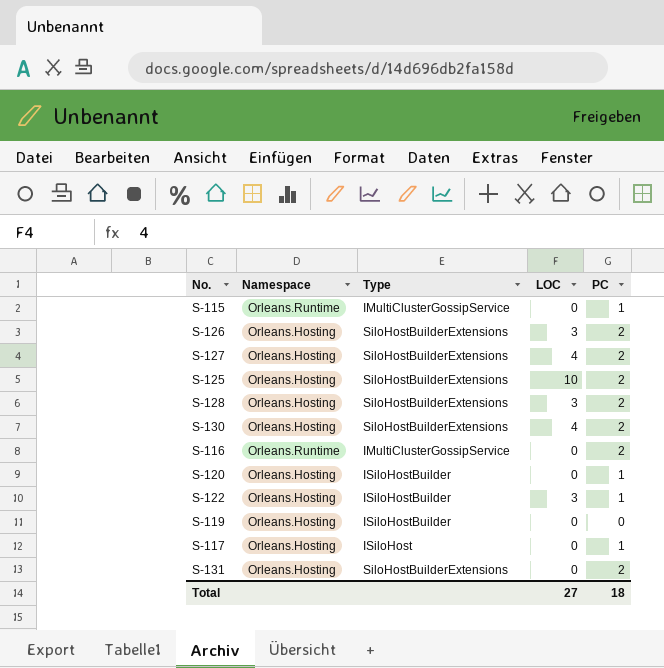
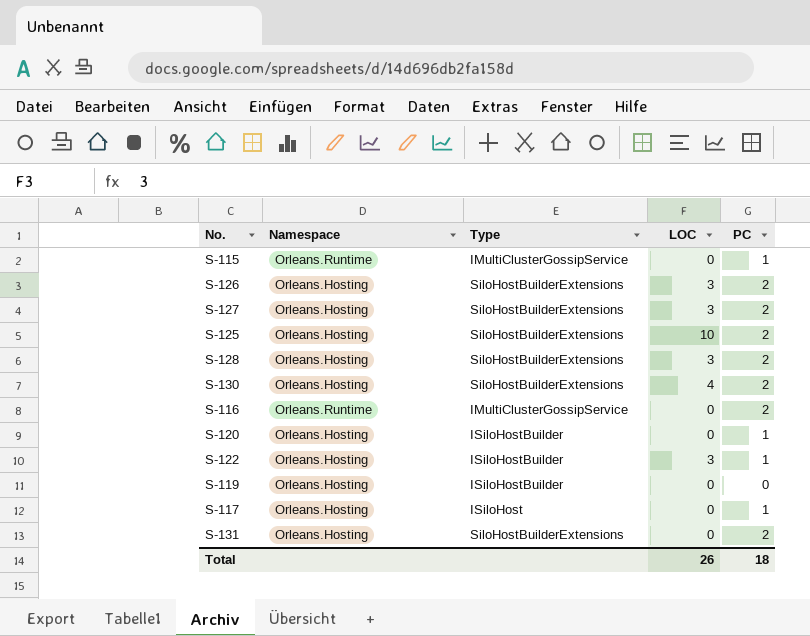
S-127 | LOC: 4 -> 3
Total | LOC: 27 -> 26

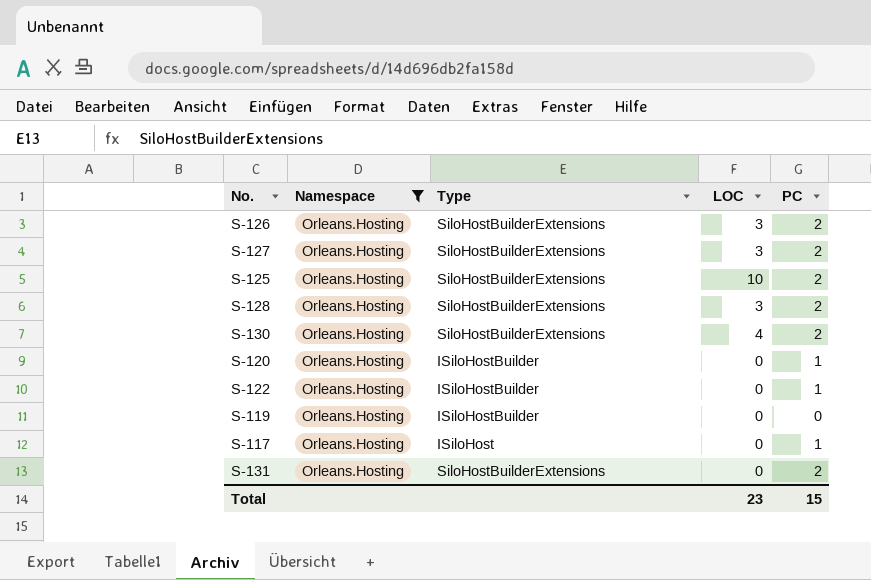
filter: none -> Namespace = Orleans.Hosting
S-122 | LOC: 3 -> 0
Total | LOC: 26 -> 23
Total | PC: 18 -> 15

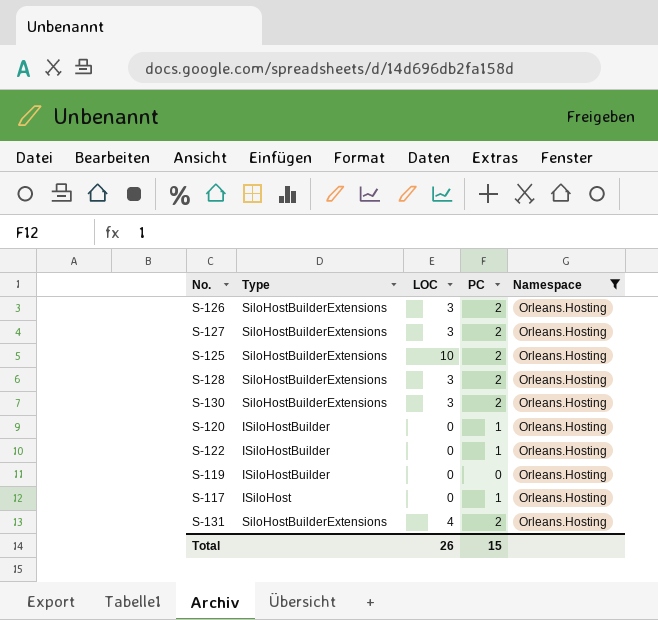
column Namespace | position: 2 -> 5
S-130 | LOC: 4 -> 3
S-131 | LOC: 0 -> 4
Total | LOC: 23 -> 26

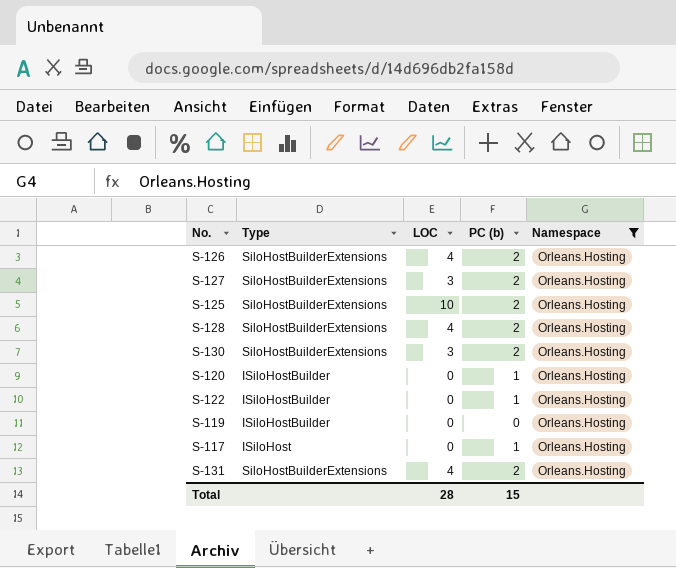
column name: PC -> PC (b)
S-126 | LOC: 3 -> 4
S-128 | LOC: 3 -> 4
Total | LOC: 26 -> 28

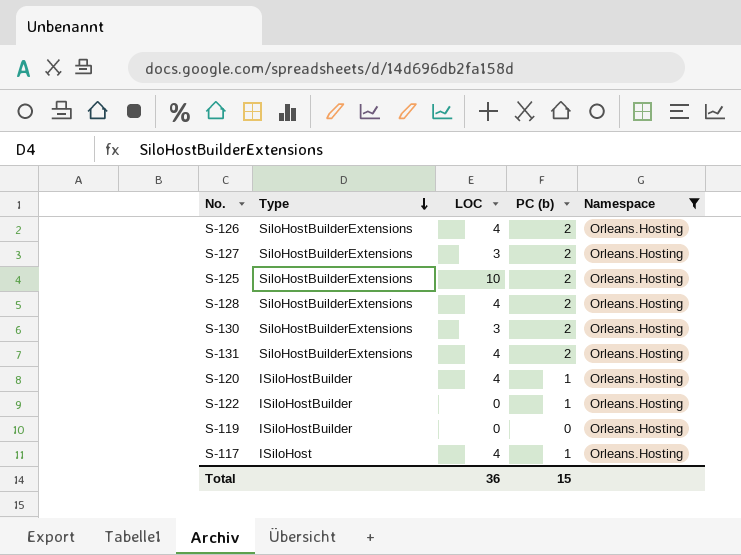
row order: none -> Type descending
S-120 | LOC: 0 -> 4
S-117 | LOC: 0 -> 4
Total | LOC: 28 -> 36

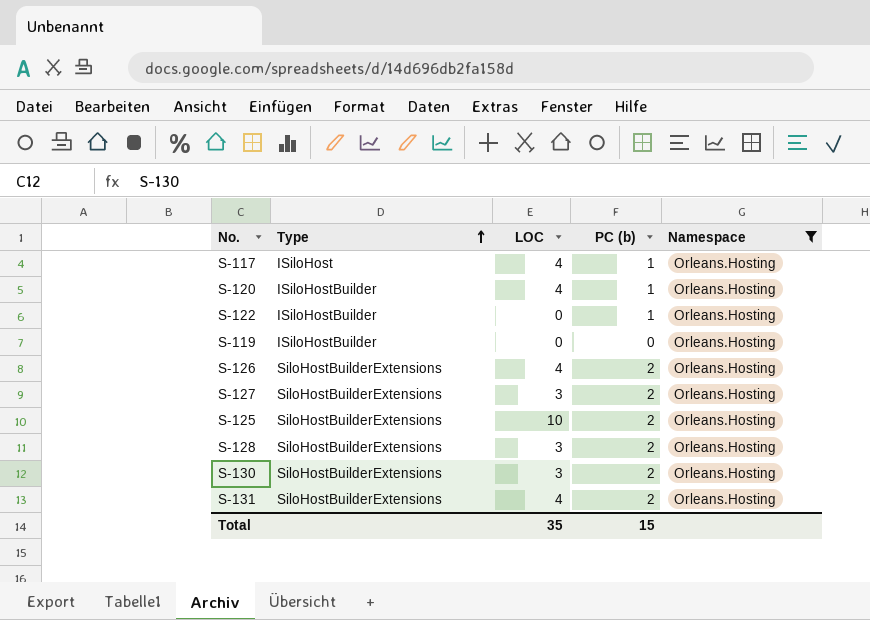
row order: Type descending -> Type ascending
S-128 | LOC: 4 -> 3
Total | LOC: 36 -> 35

